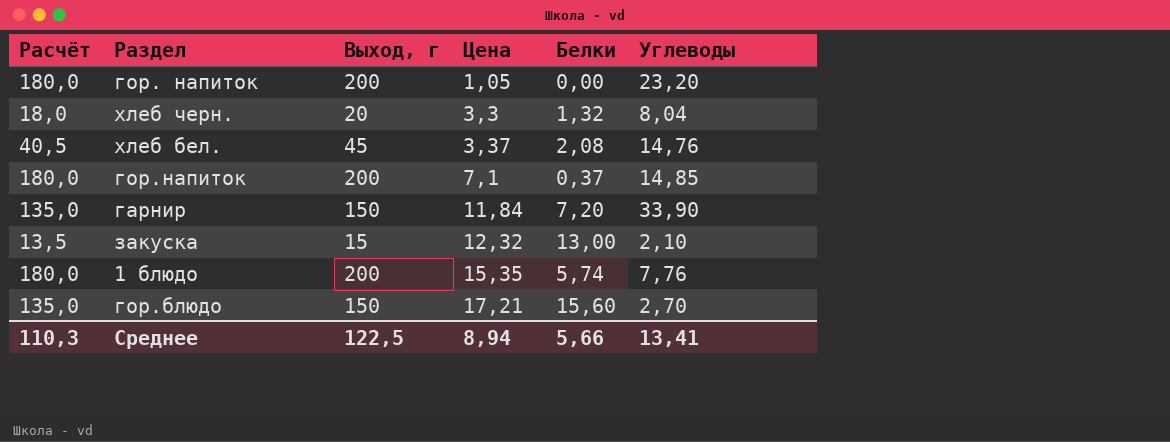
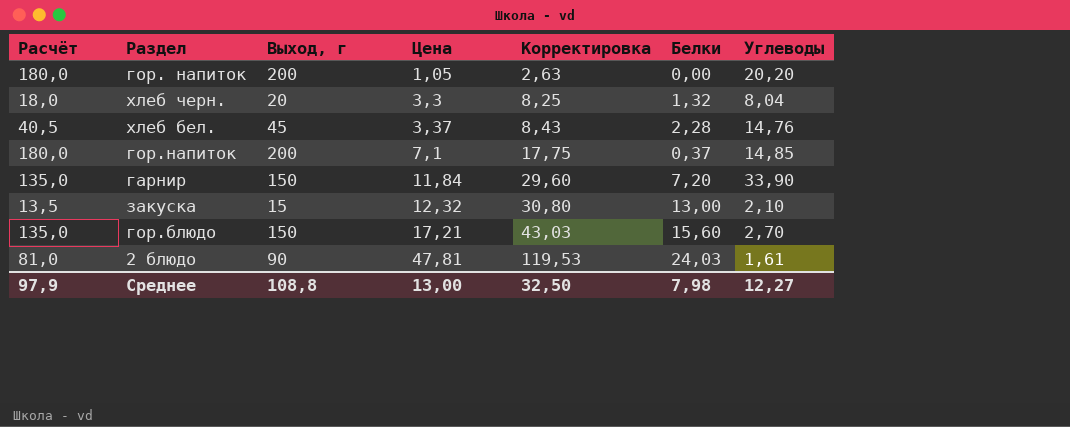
column Корректировка | formula: none -> [Цена] * 2,5
row 1 блюдо: 180,0 | 200 | 15,35 | 5,74 | 7,76 -> none
гор. напиток | Углеводы: 23,20 -> 20,20
хлеб бел. | Белки: 2,08 -> 2,28
row 2 блюдо: none -> 81,0 | 90 | 47,81 | 119,53 | 24,03 | 1,61
Среднее | Расчёт: 110,3 -> 97,9
Среднее | Выход, г: 122,5 -> 108,8
Среднее | Цена: 8,94 -> 13,00
Среднее | Белки: 5,66 -> 7,98
Среднее | Углеводы: 13,41 -> 12,27

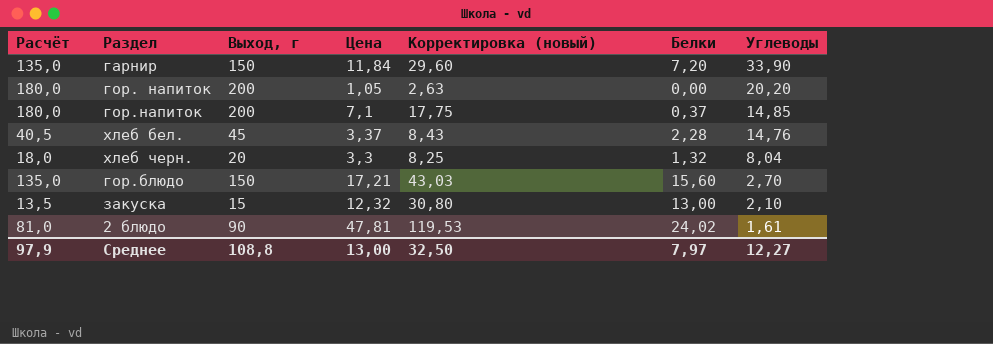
row order: Цена ascending -> Углеводы descending
column name: Корректировка -> Корректировка (новый)
2 блюдо | Белки: 24,03 -> 24,02
Среднее | Белки: 7,98 -> 7,97

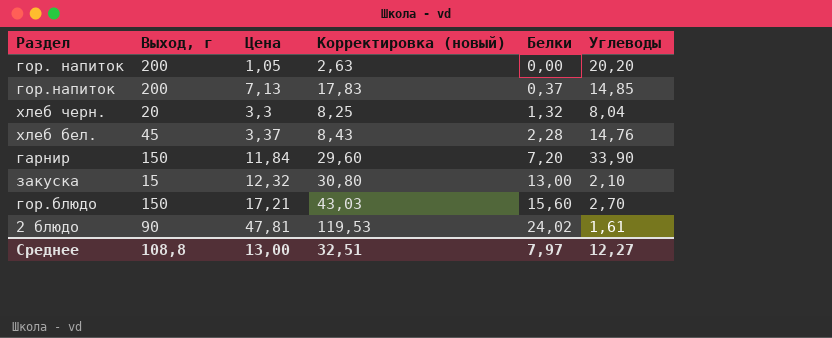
row order: Углеводы descending -> Белки ascending
column Расчёт | formula: [Выход, г] * 0,9 -> none
гор.напиток | Цена: 7,1 -> 7,13
гор.напиток | Корректировка (новый): 17,75 -> 17,83
Среднее | Корректировка (новый): 32,50 -> 32,51

